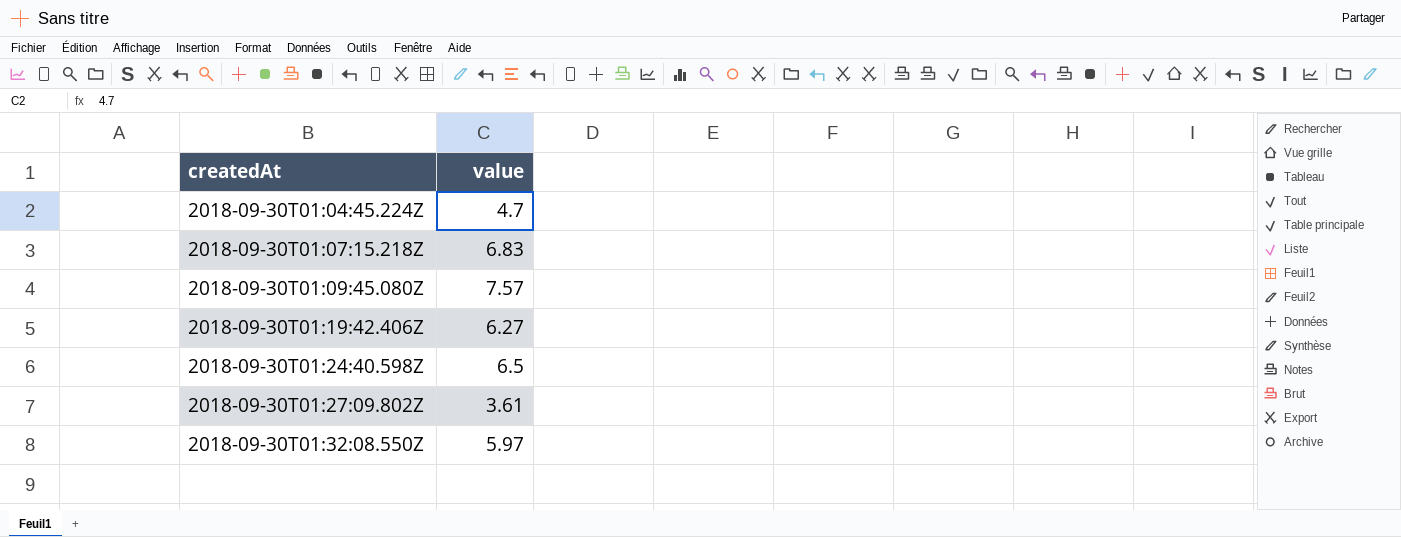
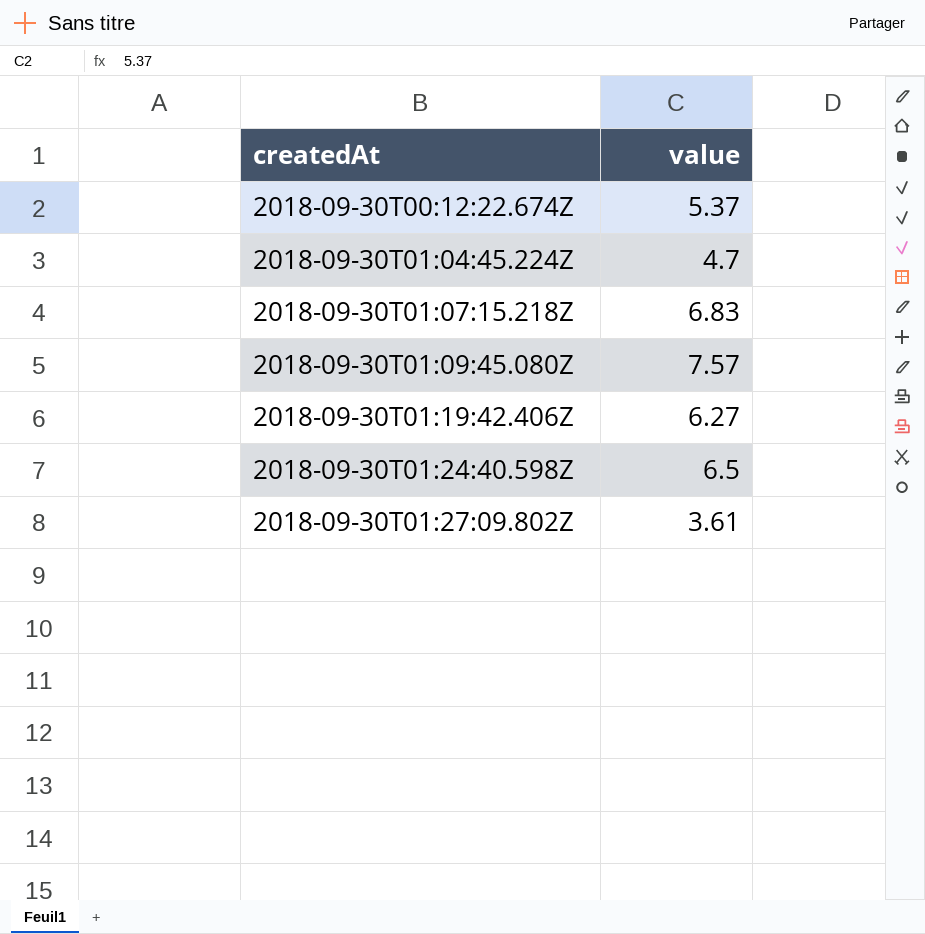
row 2018-09-30T01:32:08.550Z: 5.97 -> none
row 2018-09-30T00:12:22.674Z: none -> 5.37

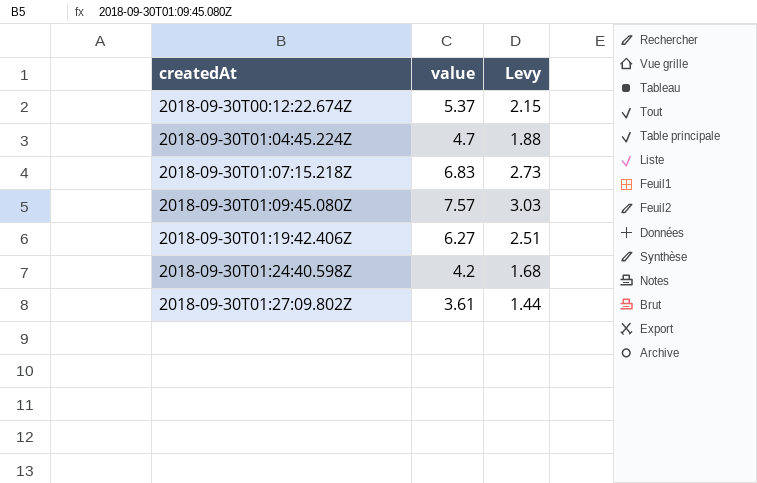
column Levy | formula: none -> [value] * 0.4
2018-09-30T01:24:40.598Z | value: 6.5 -> 4.2

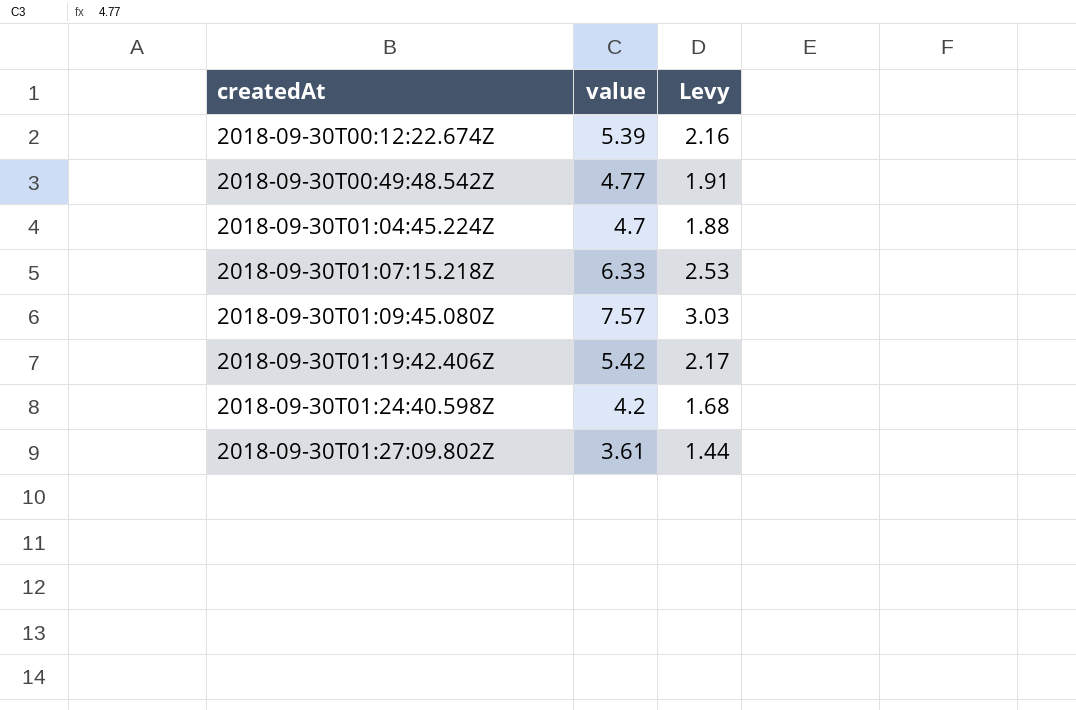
2018-09-30T00:12:22.674Z | value: 5.37 -> 5.39
2018-09-30T00:12:22.674Z | Levy: 2.15 -> 2.16
row 2018-09-30T00:49:48.542Z: none -> 4.77 | 1.91
2018-09-30T01:07:15.218Z | value: 6.83 -> 6.33
2018-09-30T01:07:15.218Z | Levy: 2.73 -> 2.53
2018-09-30T01:19:42.406Z | value: 6.27 -> 5.42
2018-09-30T01:19:42.406Z | Levy: 2.51 -> 2.17

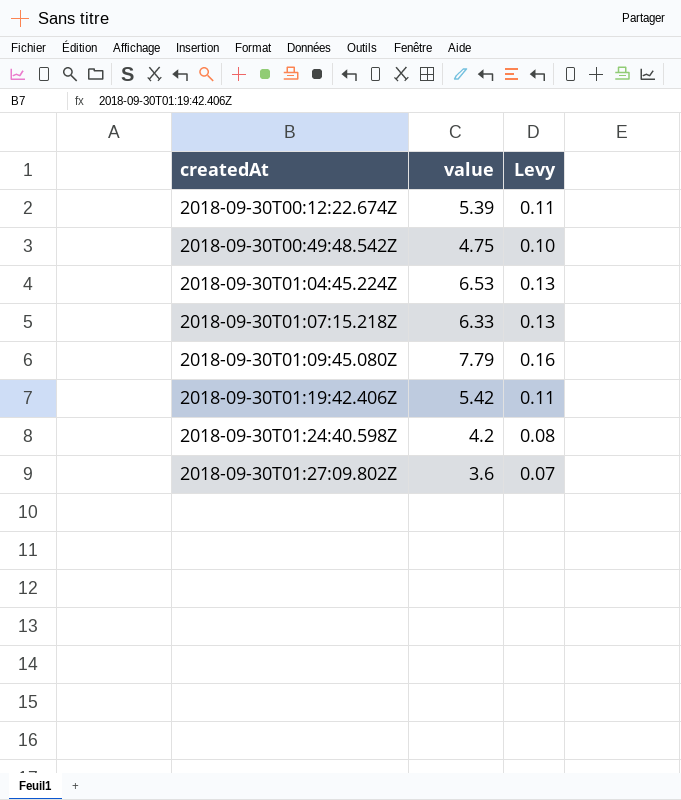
column Levy | formula: [value] * 0.4 -> [value] * 0.02
2018-09-30T00:49:48.542Z | value: 4.77 -> 4.75
2018-09-30T01:04:45.224Z | value: 4.7 -> 6.53
2018-09-30T01:09:45.080Z | value: 7.57 -> 7.79
2018-09-30T01:27:09.802Z | value: 3.61 -> 3.6

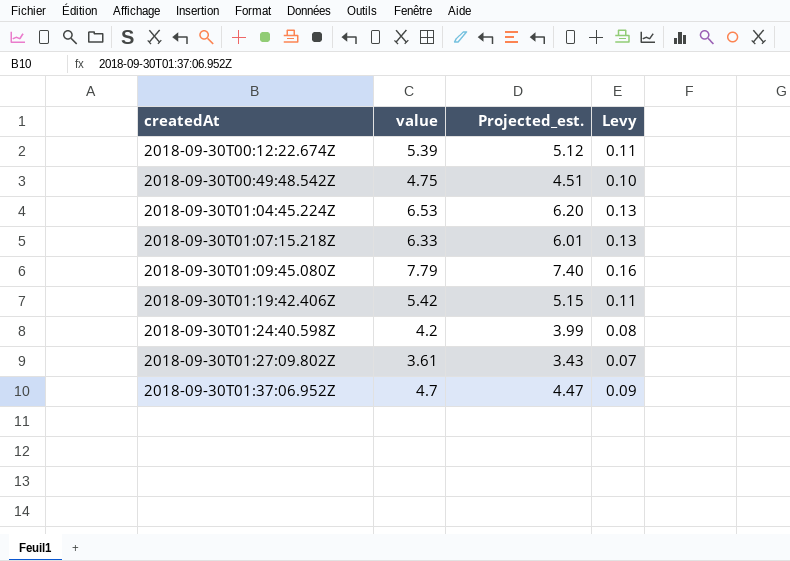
column Projected_est. | formula: none -> [value] * 0.95
2018-09-30T01:27:09.802Z | value: 3.6 -> 3.61
row 2018-09-30T01:37:06.952Z: none -> 4.7 | 4.47 | 0.09

